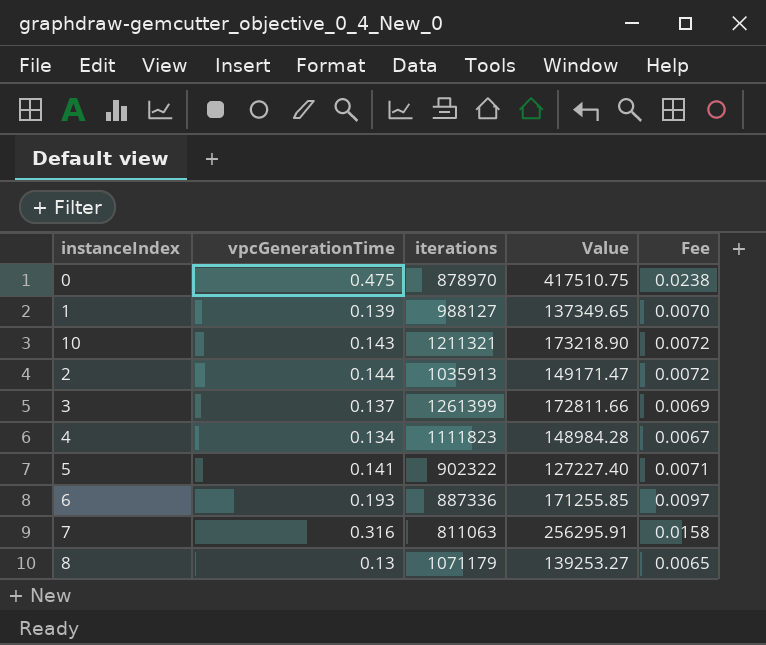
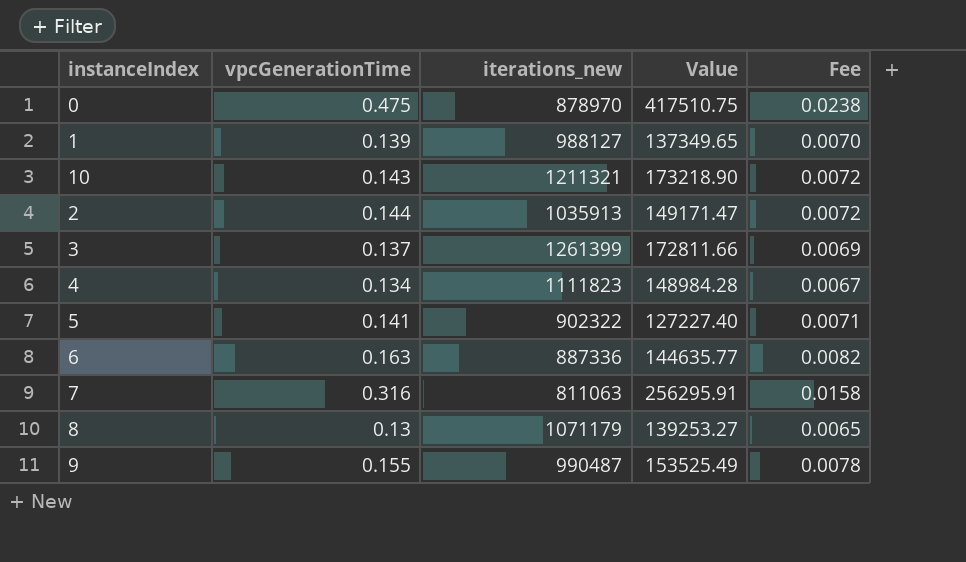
column name: iterations -> iterations_new
6 | vpcGenerationTime: 0.193 -> 0.163
6 | Value: 171255.85 -> 144635.77
6 | Fee: 0.0097 -> 0.0082
row 9: none -> 0.155 | 990487 | 153525.49 | 0.0078

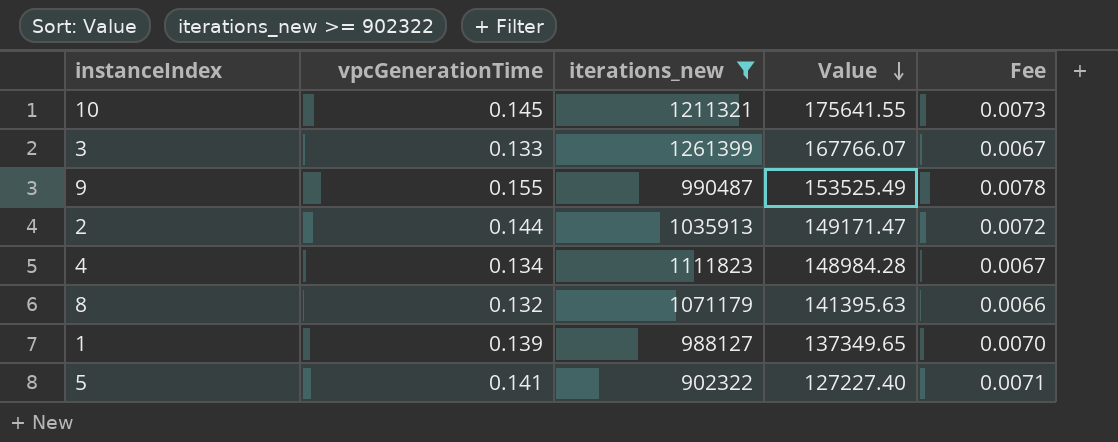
filter: none -> iterations_new >= 902322
row order: none -> Value descending
10 | vpcGenerationTime: 0.143 -> 0.145
10 | Value: 173218.90 -> 175641.55
10 | Fee: 0.0072 -> 0.0073
3 | vpcGenerationTime: 0.137 -> 0.133
3 | Value: 172811.66 -> 167766.07
3 | Fee: 0.0069 -> 0.0067
8 | vpcGenerationTime: 0.13 -> 0.132
8 | Value: 139253.27 -> 141395.63
8 | Fee: 0.0065 -> 0.0066

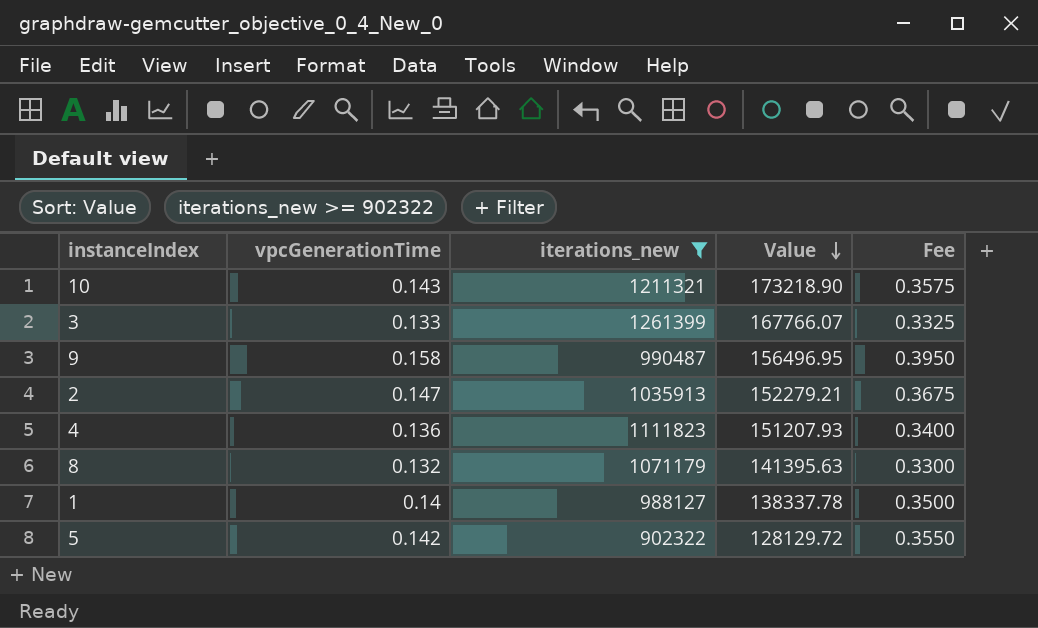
column Fee | formula: [vpcGenerationTime] * 0.05 -> [vpcGenerationTime] * 2.5
10 | vpcGenerationTime: 0.145 -> 0.143
10 | Value: 175641.55 -> 173218.90
9 | vpcGenerationTime: 0.155 -> 0.158
9 | Value: 153525.49 -> 156496.95
2 | vpcGenerationTime: 0.144 -> 0.147
2 | Value: 149171.47 -> 152279.21
4 | vpcGenerationTime: 0.134 -> 0.136
4 | Value: 148984.28 -> 151207.93
1 | vpcGenerationTime: 0.139 -> 0.14
1 | Value: 137349.65 -> 138337.78
5 | vpcGenerationTime: 0.141 -> 0.142
5 | Value: 127227.40 -> 128129.72

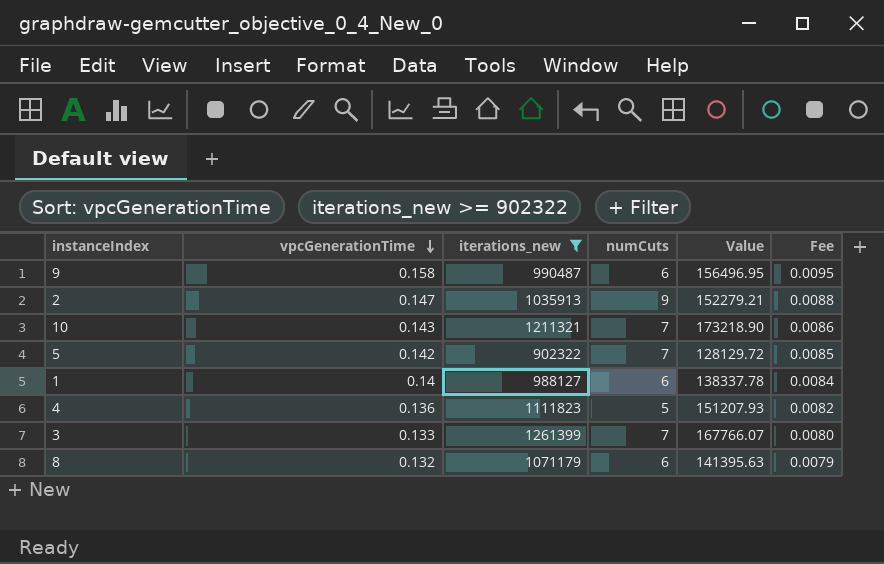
row order: Value descending -> vpcGenerationTime descending
column numCuts | position: none -> 4
column Fee | formula: [vpcGenerationTime] * 2.5 -> [vpcGenerationTime] * 0.06

